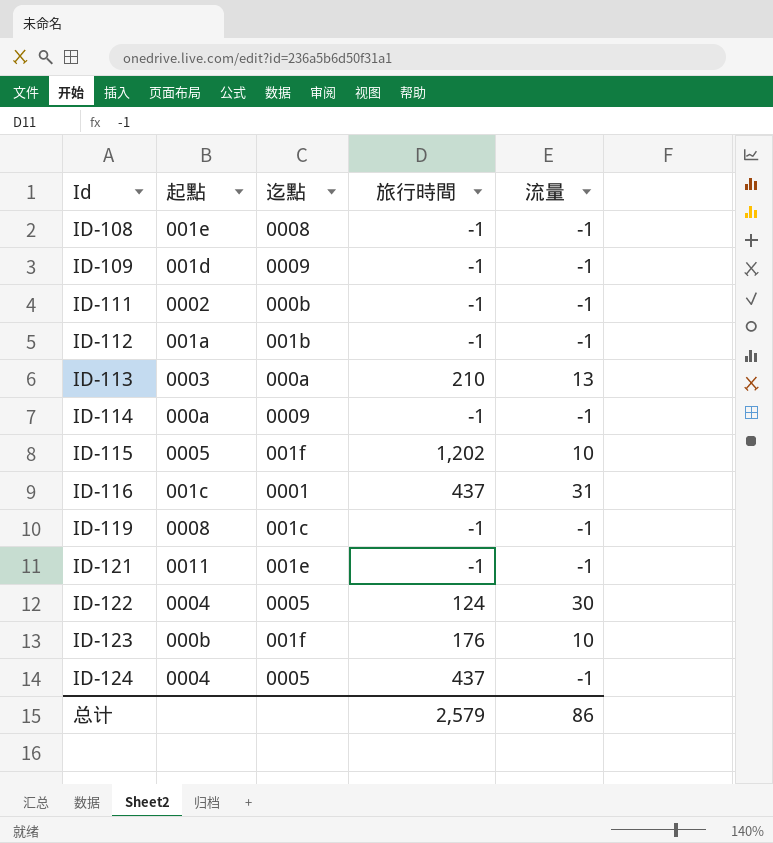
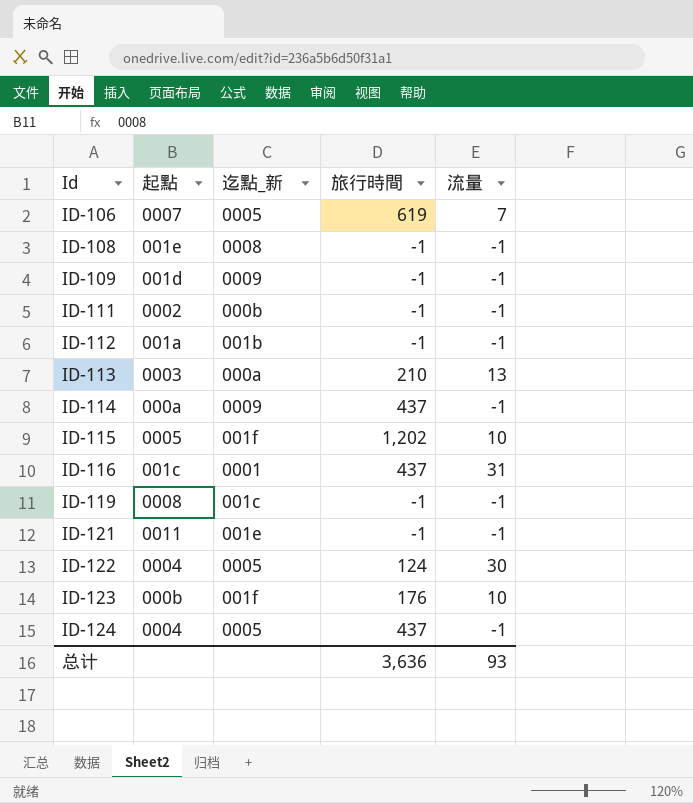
column name: 迄點 -> 迄點_新
row ID-106: none -> 0007 | 0005 | 619 | 7
ID-114 | 旅行時間: -1 -> 437
总计 | 旅行時間: 2,579 -> 3,636
总计 | 流量: 86 -> 93

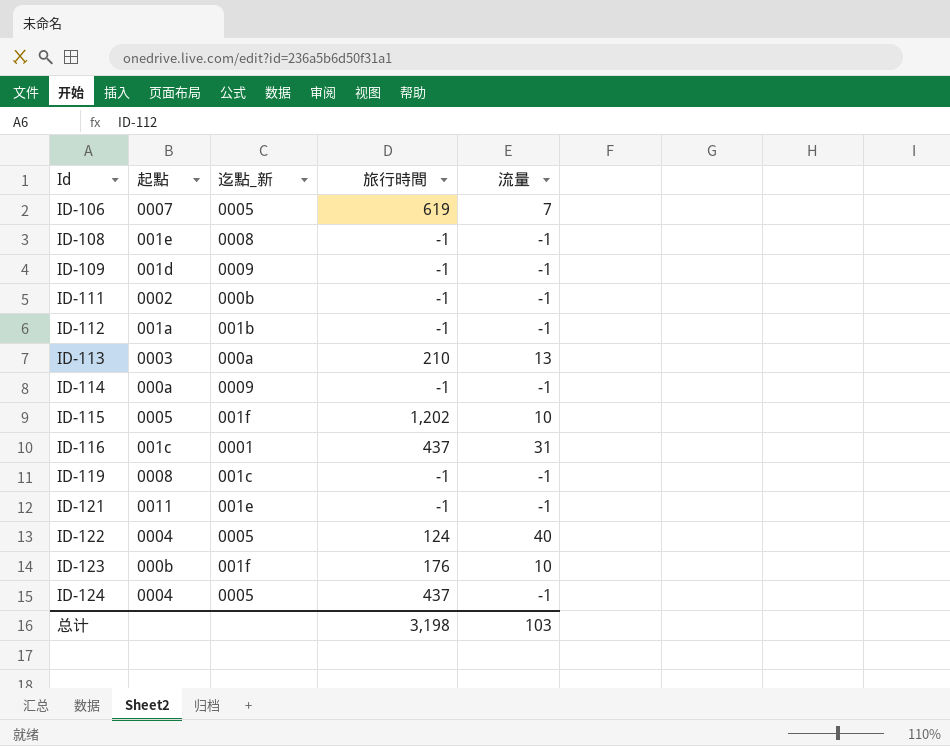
ID-114 | 旅行時間: 437 -> -1
ID-122 | 流量: 30 -> 40
总计 | 旅行時間: 3,636 -> 3,198
总计 | 流量: 93 -> 103

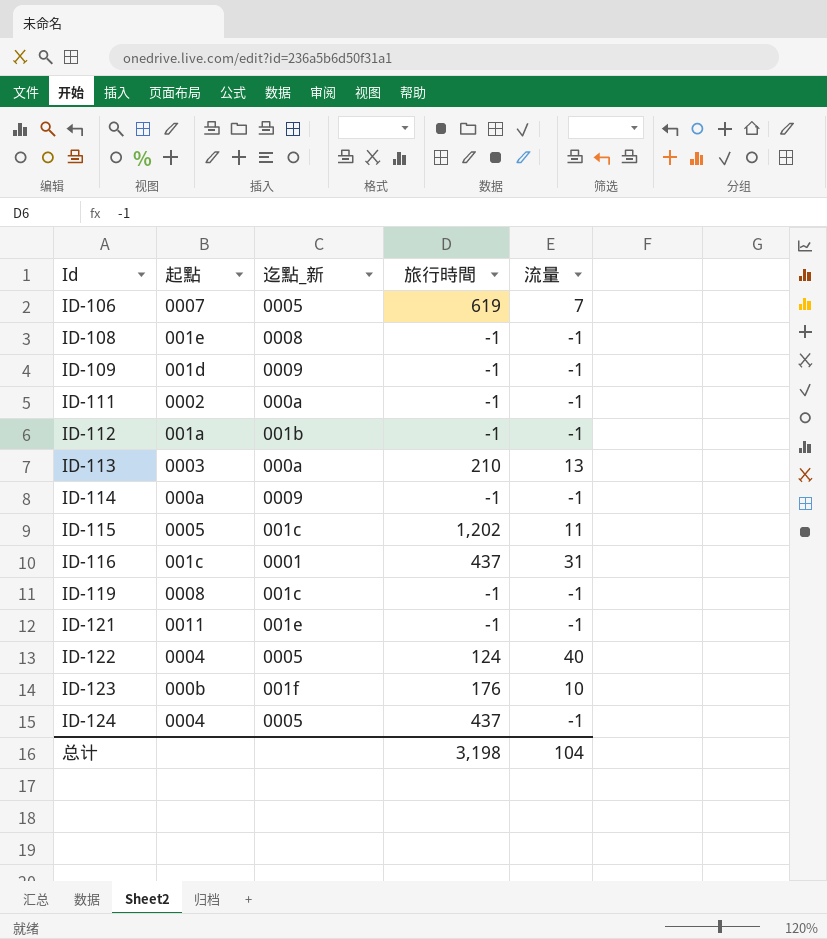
ID-111 | 迄點_新: 000b -> 000a
ID-115 | 迄點_新: 001f -> 001c
ID-115 | 流量: 10 -> 11
总计 | 流量: 103 -> 104

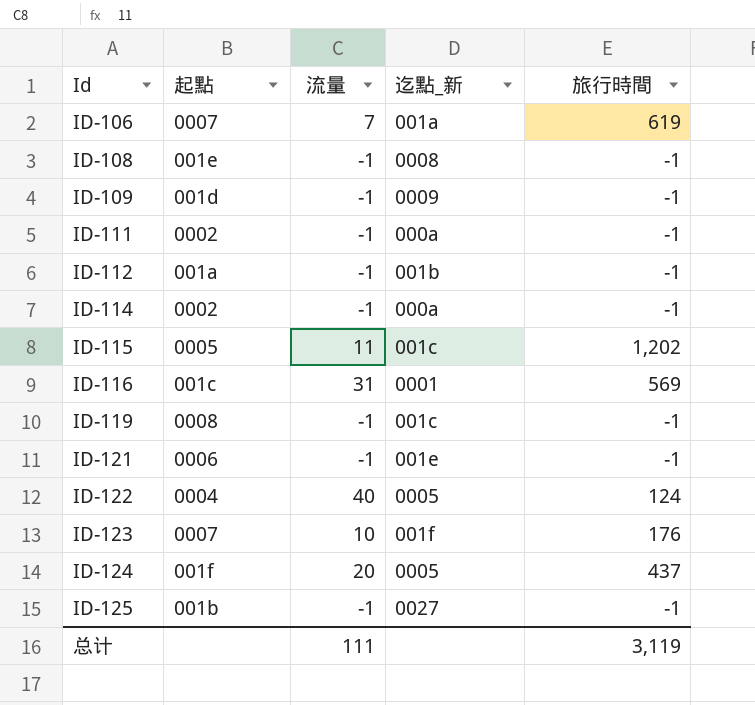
column 流量 | position: 5 -> 3
row ID-113: 0003 | 000a | 210 | 13 -> none
ID-106 | 迄點_新: 0005 -> 001a
ID-114 | 起點: 000a -> 0002
ID-114 | 迄點_新: 0009 -> 000a
ID-116 | 旅行時間: 437 -> 569
ID-121 | 起點: 0011 -> 0006
ID-123 | 起點: 000b -> 0007
ID-124 | 起點: 0004 -> 001f
ID-124 | 流量: -1 -> 20
row ID-125: none -> 001b | -1 | 0027 | -1
总计 | 流量: 104 -> 111
总计 | 旅行時間: 3,198 -> 3,119

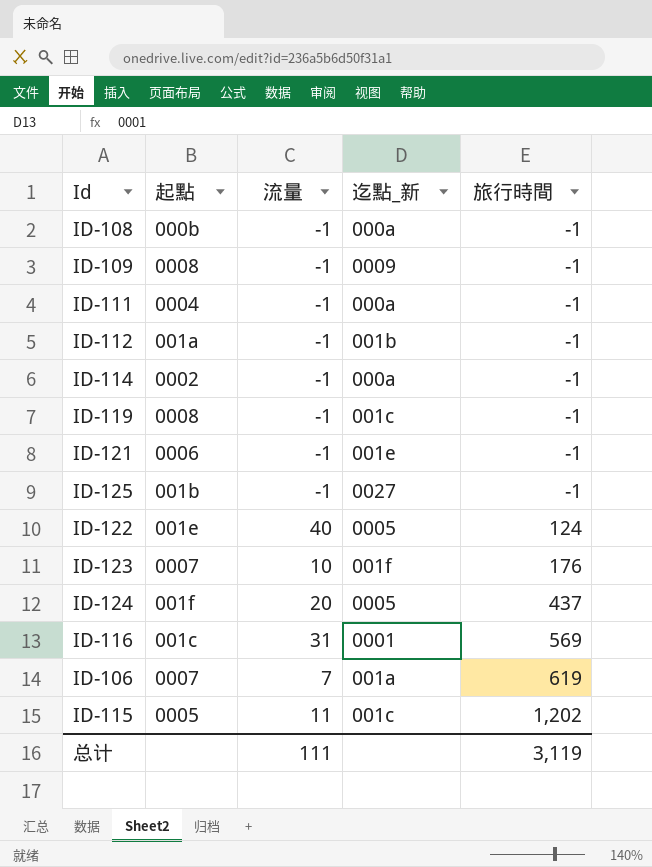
row order: Id ascending -> 旅行時間 ascending
ID-108 | 起點: 001e -> 000b
ID-108 | 迄點_新: 0008 -> 000a
ID-109 | 起點: 001d -> 0008
ID-111 | 起點: 0002 -> 0004
ID-122 | 起點: 0004 -> 001e

